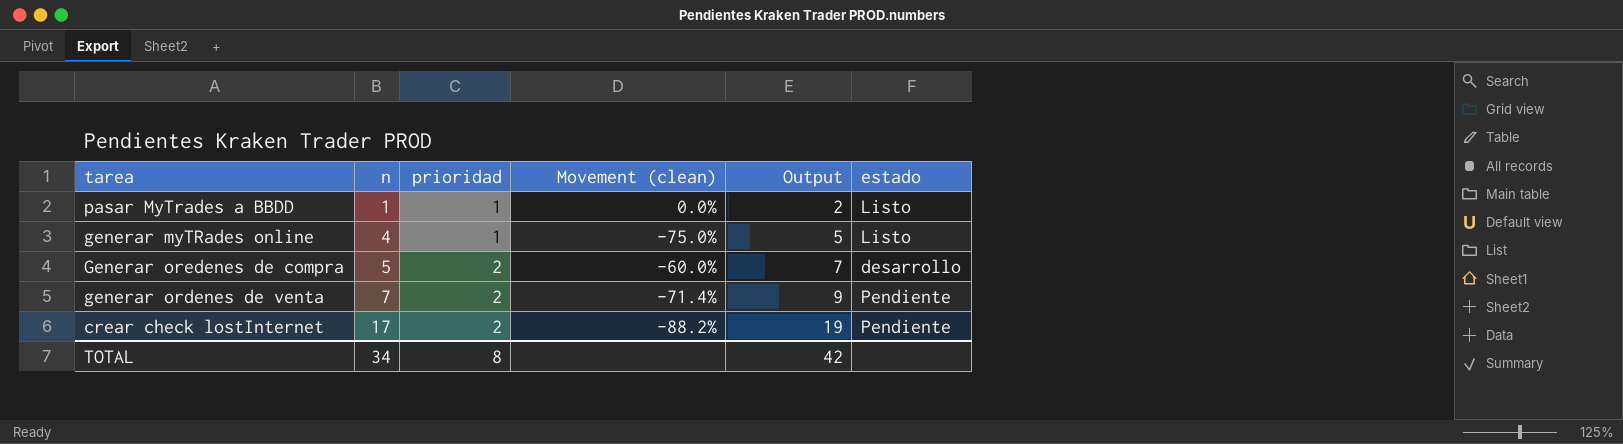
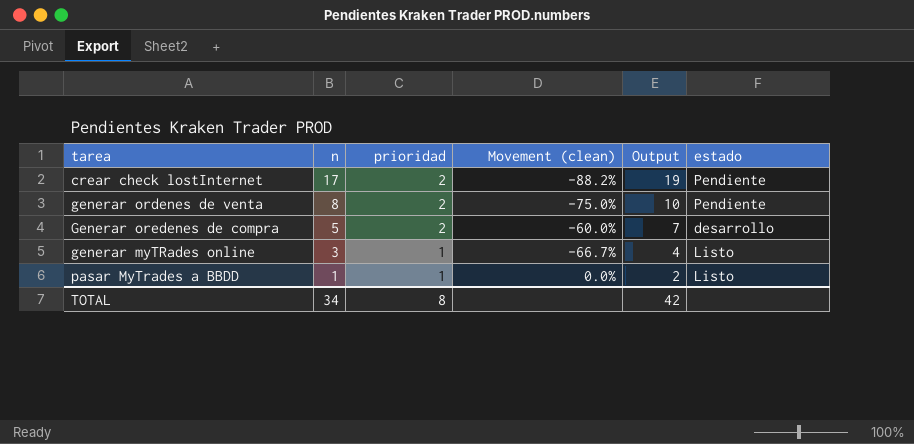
row order: n ascending -> n descending
generar ordenes de venta | n: 7 -> 8
generar ordenes de venta | Movement (clean): -71.4% -> -75.0%
generar ordenes de venta | Output: 9 -> 10
generar myTRades online | n: 4 -> 3
generar myTRades online | Movement (clean): -75.0% -> -66.7%
generar myTRades online | Output: 5 -> 4

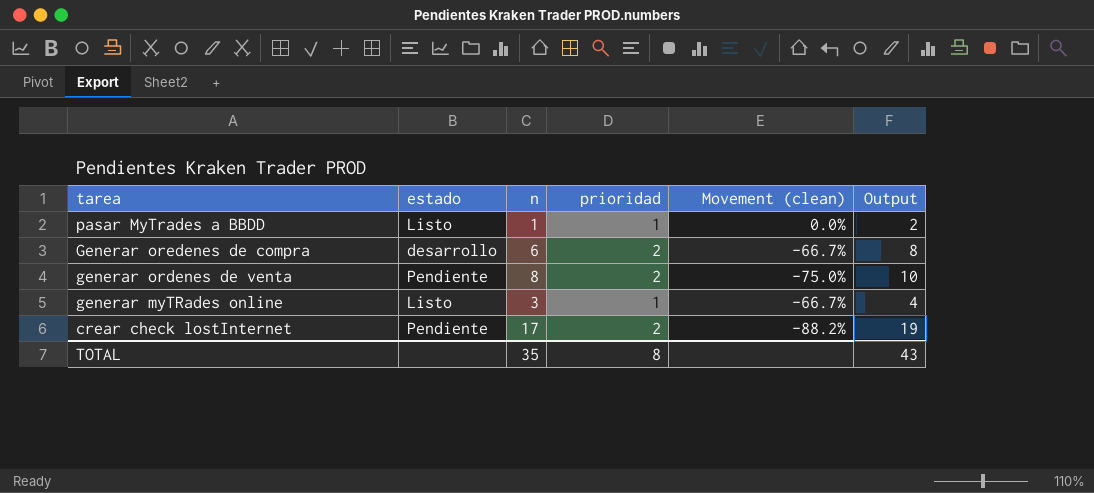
row order: n descending -> tarea descending
column estado | position: 6 -> 2
Generar oredenes de compra | n: 5 -> 6
Generar oredenes de compra | Movement (clean): -60.0% -> -66.7%
Generar oredenes de compra | Output: 7 -> 8
TOTAL | n: 34 -> 35
TOTAL | Output: 42 -> 43

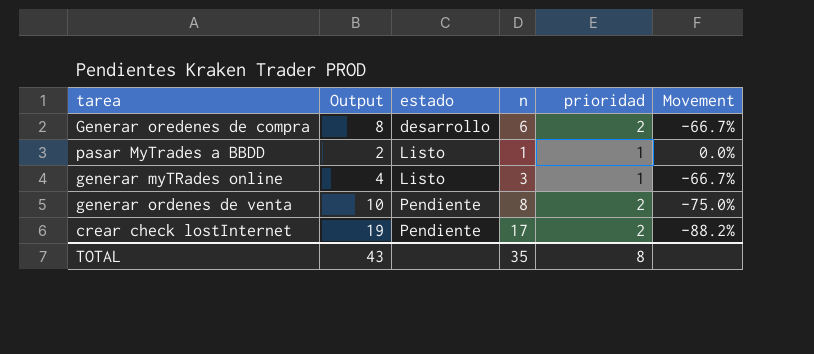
row order: tarea descending -> estado ascending
column Output | position: 6 -> 2
column name: Movement (clean) -> Movement

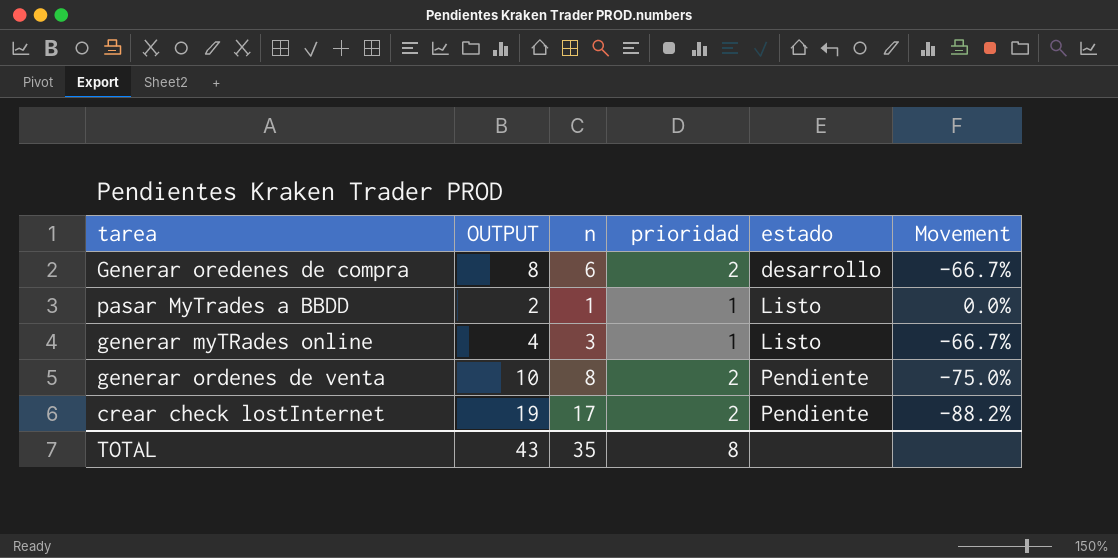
column name: Output -> OUTPUT
column estado | position: 3 -> 5

